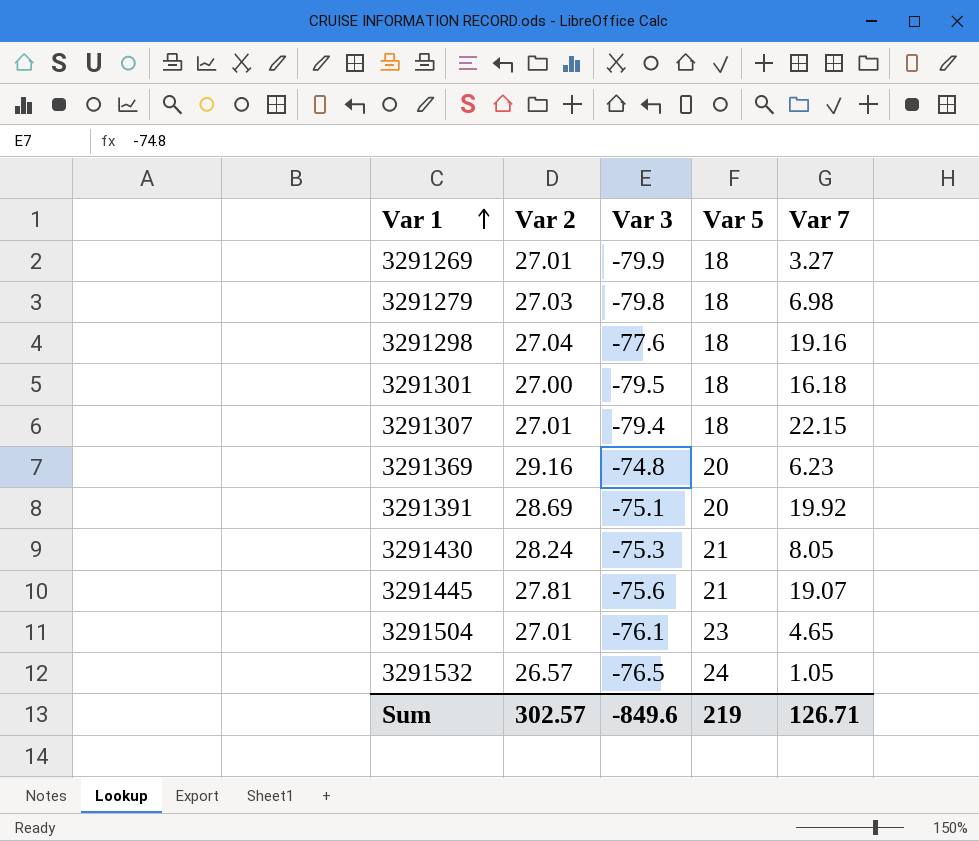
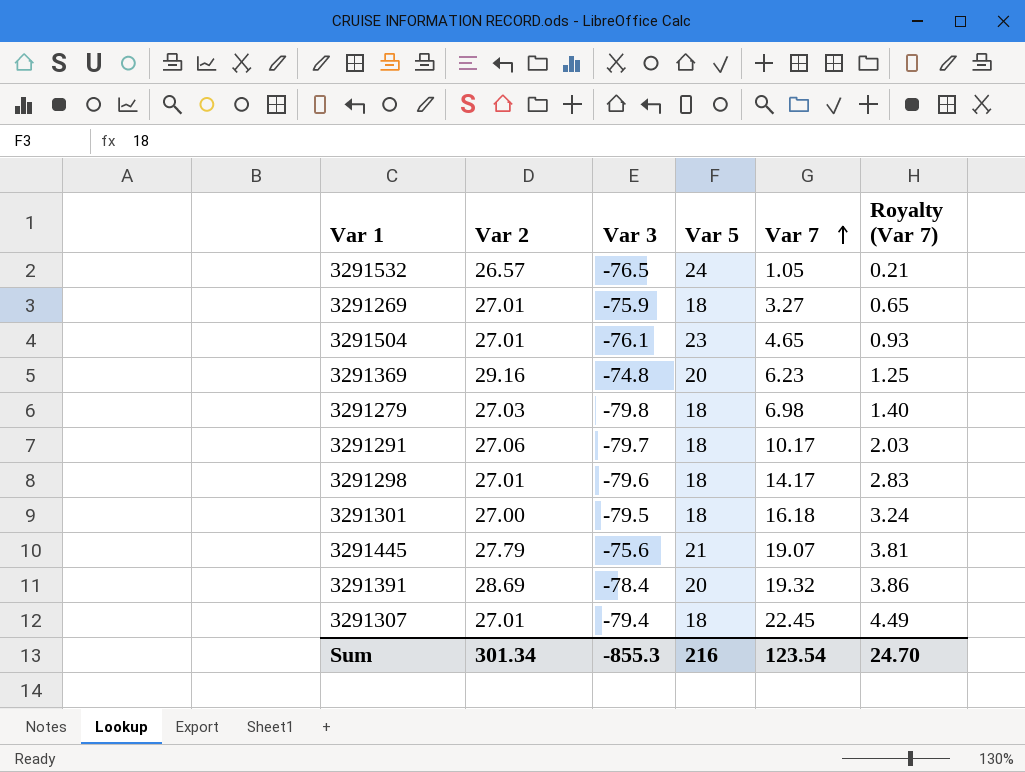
row order: Var 1 ascending -> Var 7 ascending
column Royalty (Var 7) | formula: none -> [Var 7] * 0.2
row 3291430: 28.24 | -75.3 | 21 | 8.05 -> none
3291269 | Var 3: -79.9 -> -75.9
row 3291291: none -> 27.06 | -79.7 | 18 | 10.17 | 2.03
3291298 | Var 2: 27.04 -> 27.01
3291298 | Var 3: -77.6 -> -79.6
3291298 | Var 7: 19.16 -> 14.17
3291445 | Var 2: 27.81 -> 27.79
3291391 | Var 3: -75.1 -> -78.4
3291391 | Var 7: 19.92 -> 19.32
3291307 | Var 7: 22.15 -> 22.45
Sum | Var 2: 302.57 -> 301.34
Sum | Var 3: -849.6 -> -855.3
Sum | Var 5: 219 -> 216
Sum | Var 7: 126.71 -> 123.54

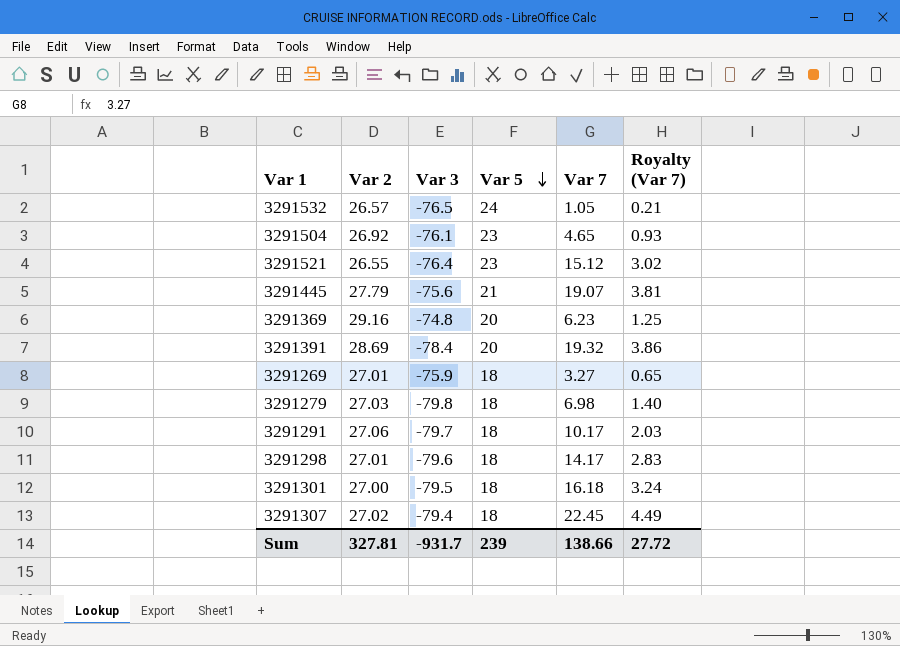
row order: Var 7 ascending -> Var 5 descending
3291504 | Var 2: 27.01 -> 26.92
row 3291521: none -> 26.55 | -76.4 | 23 | 15.12 | 3.02
3291307 | Var 2: 27.01 -> 27.02
Sum | Var 2: 301.34 -> 327.81
Sum | Var 3: -855.3 -> -931.7
Sum | Var 5: 216 -> 239
Sum | Var 7: 123.54 -> 138.66
Sum | Royalty (Var 7): 24.70 -> 27.72

